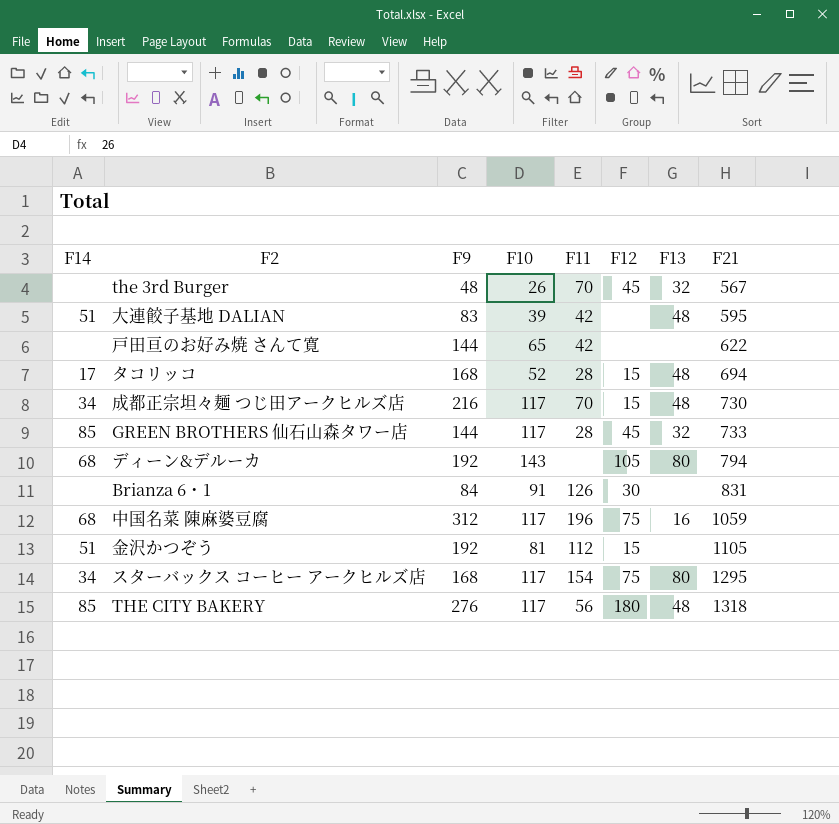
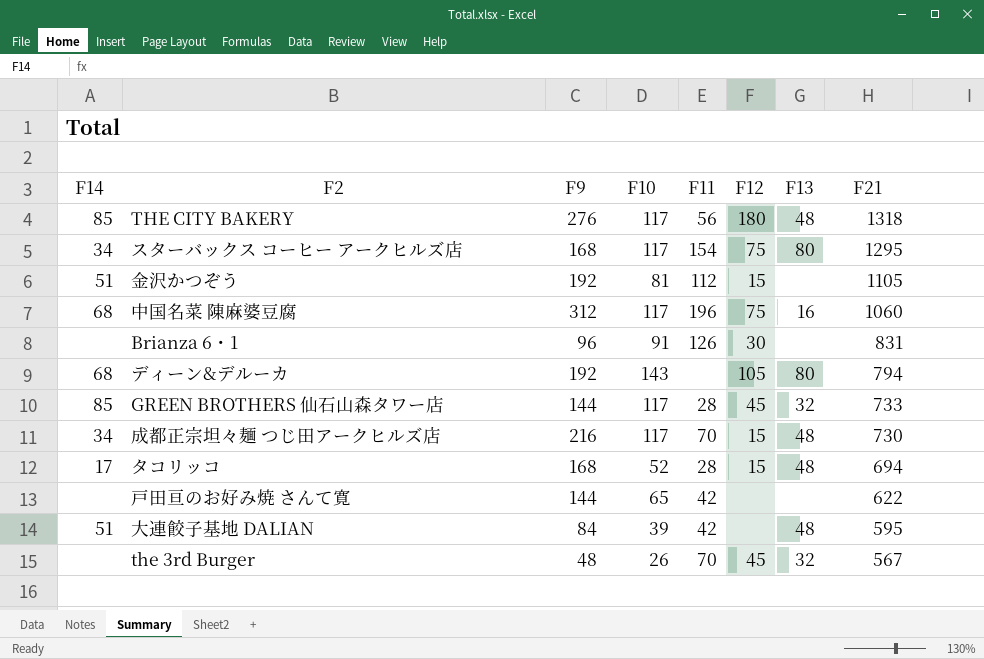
row order: F21 ascending -> F21 descending
中国名菜 陳麻婆豆腐 | F21: 1059 -> 1060
Brianza 6・1 | F9: 84 -> 96
大連餃子基地 DALIAN | F9: 83 -> 84

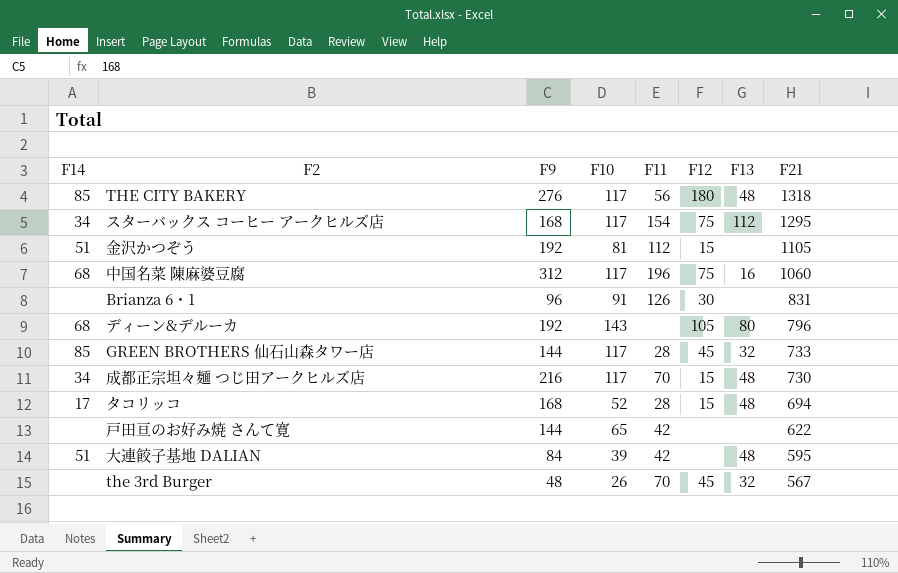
スターバックス コーヒー アークヒルズ店 | F13: 80 -> 112
ディーン&デルーカ | F21: 794 -> 796

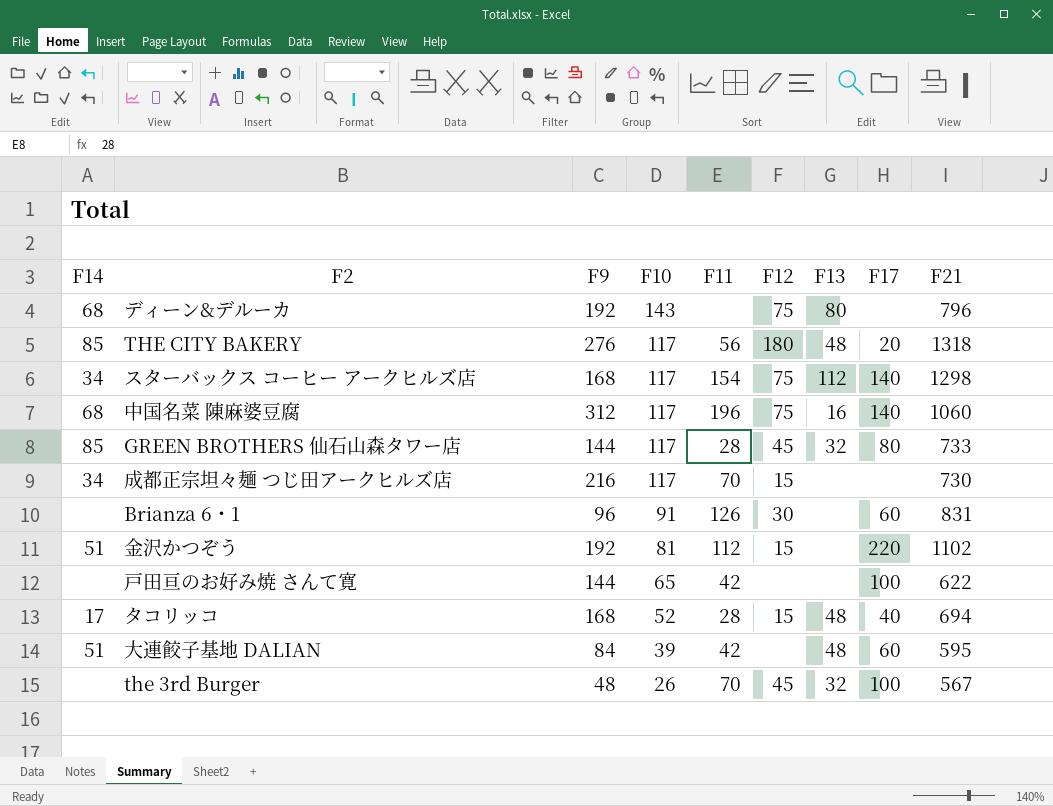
row order: F21 descending -> F10 descending
column F17 | position: none -> 8
ディーン&デルーカ | F12: 105 -> 75
スターバックス コーヒー アークヒルズ店 | F21: 1295 -> 1298
成都正宗坦々麺 つじ田アークヒルズ店 | F13: 48 -> none
金沢かつぞう | F21: 1105 -> 1102

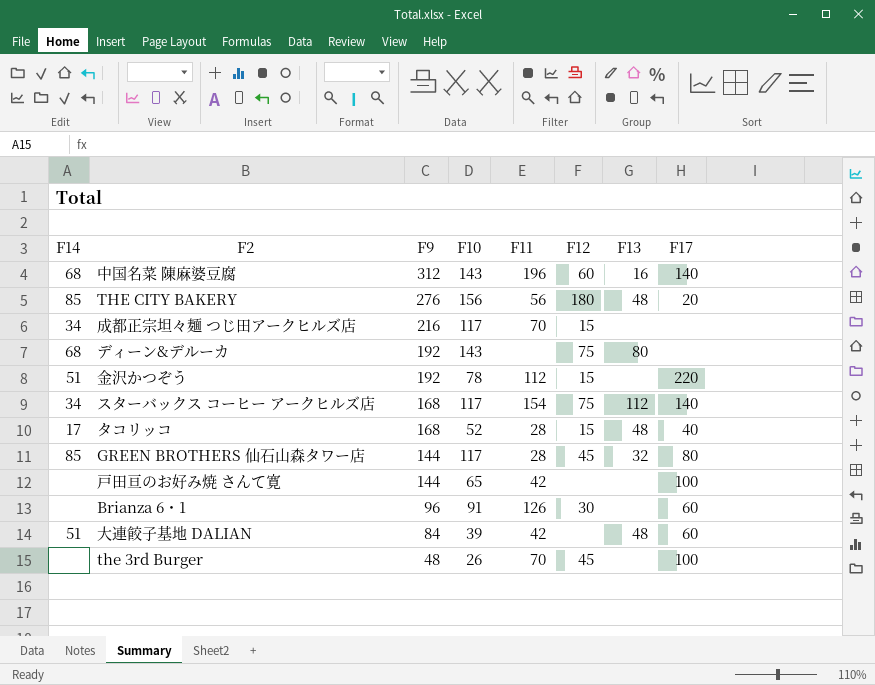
row order: F10 descending -> F9 descending
column F21 | position: 9 -> none
中国名菜 陳麻婆豆腐 | F10: 117 -> 143
中国名菜 陳麻婆豆腐 | F12: 75 -> 60
THE CITY BAKERY | F10: 117 -> 156
金沢かつぞう | F10: 81 -> 78
the 3rd Burger | F13: 32 -> none

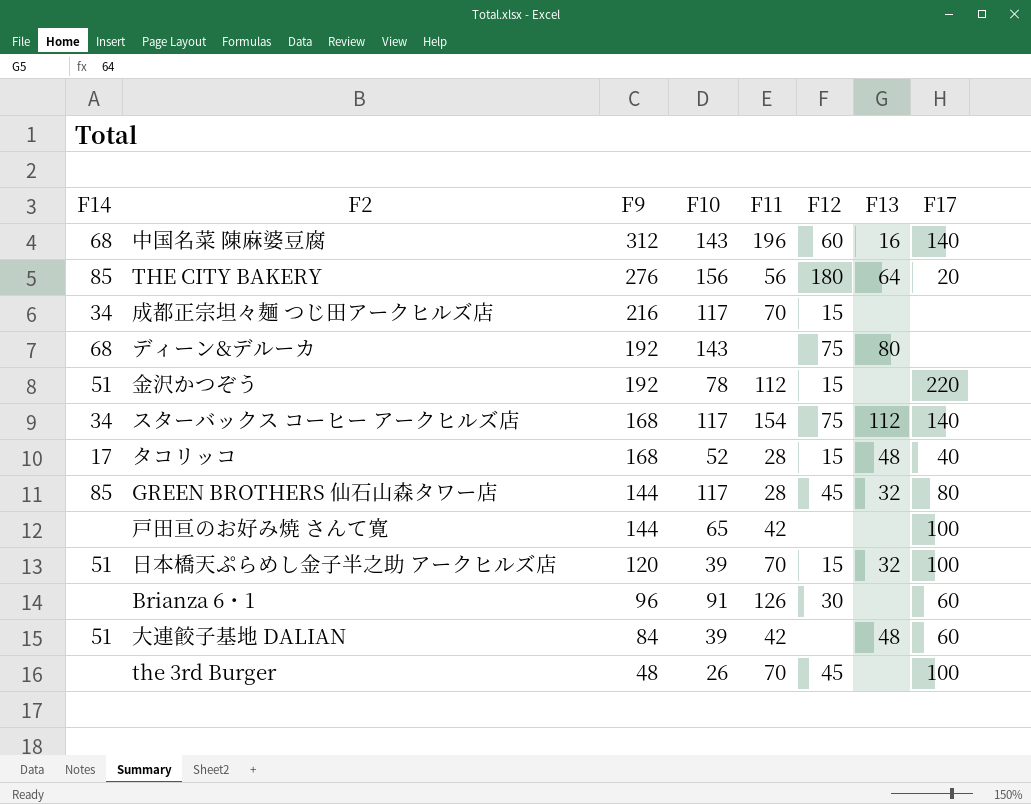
THE CITY BAKERY | F13: 48 -> 64
row 日本橋天ぷらめし金子半之助 アークヒルズ店: none -> 51 | 120 | 39 | 70 | 15 | 32 | 100

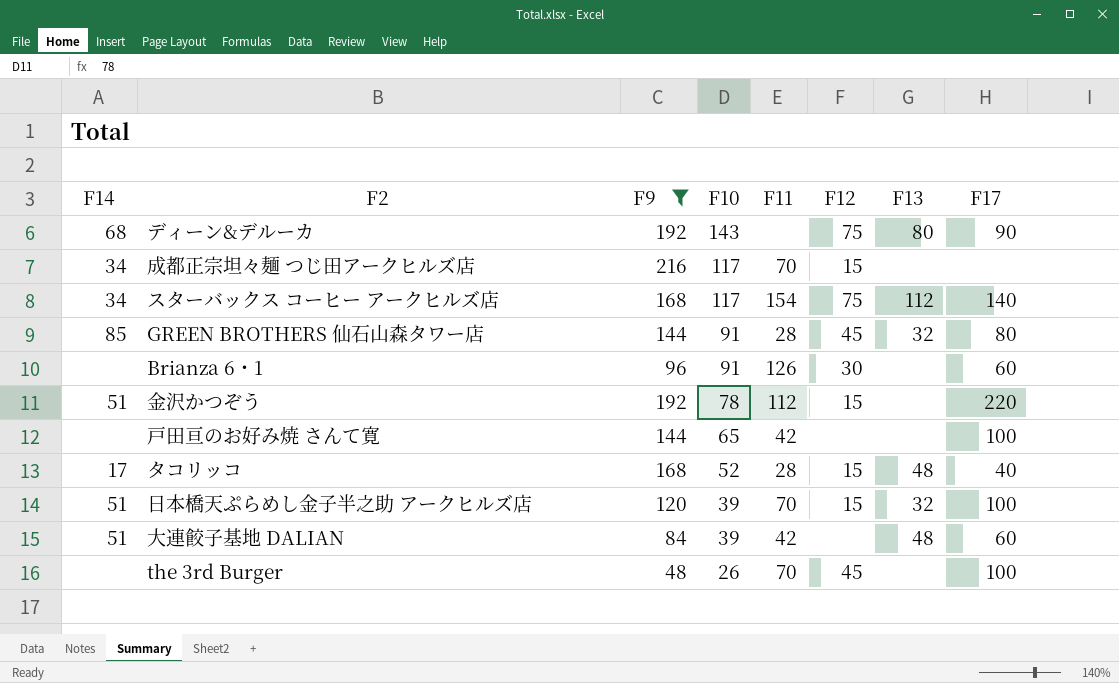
filter: none -> F9 <= 216
row order: F9 descending -> F10 descending
ディーン&デルーカ | F17: none -> 90
GREEN BROTHERS 仙石山森タワー店 | F10: 117 -> 91

